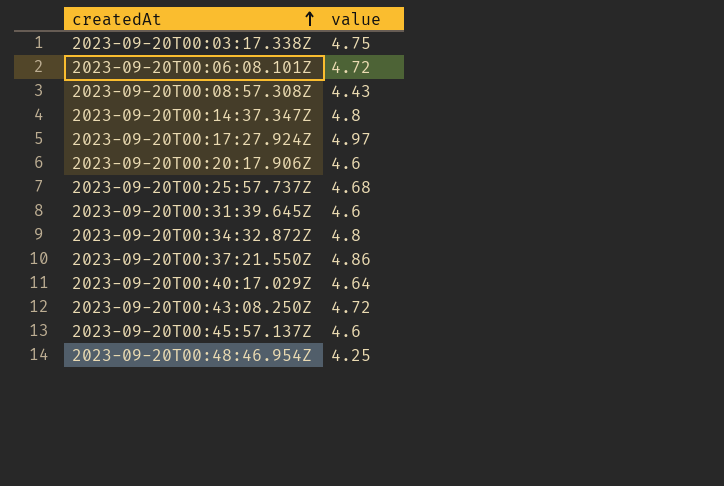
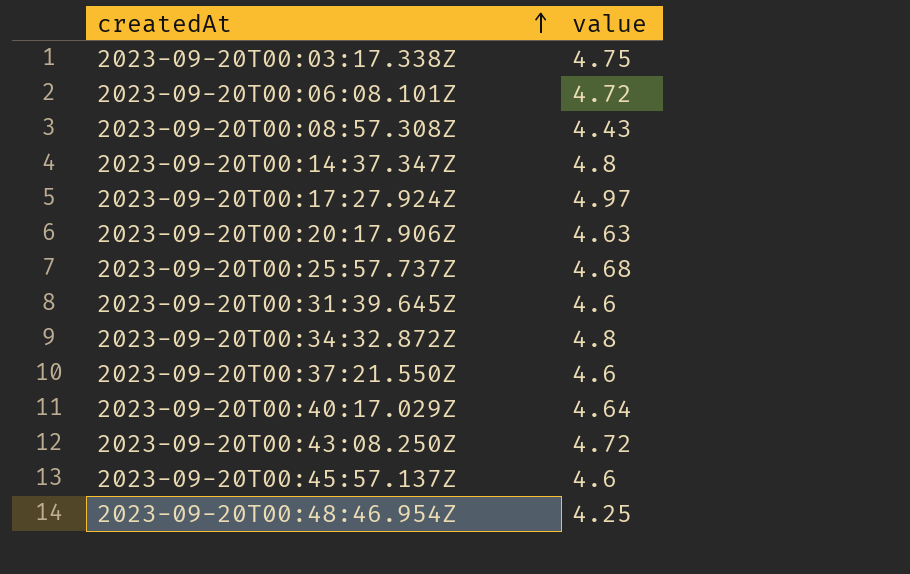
2023-09-20T00:20:17.906Z | value: 4.6 -> 4.63
2023-09-20T00:37:21.550Z | value: 4.86 -> 4.6

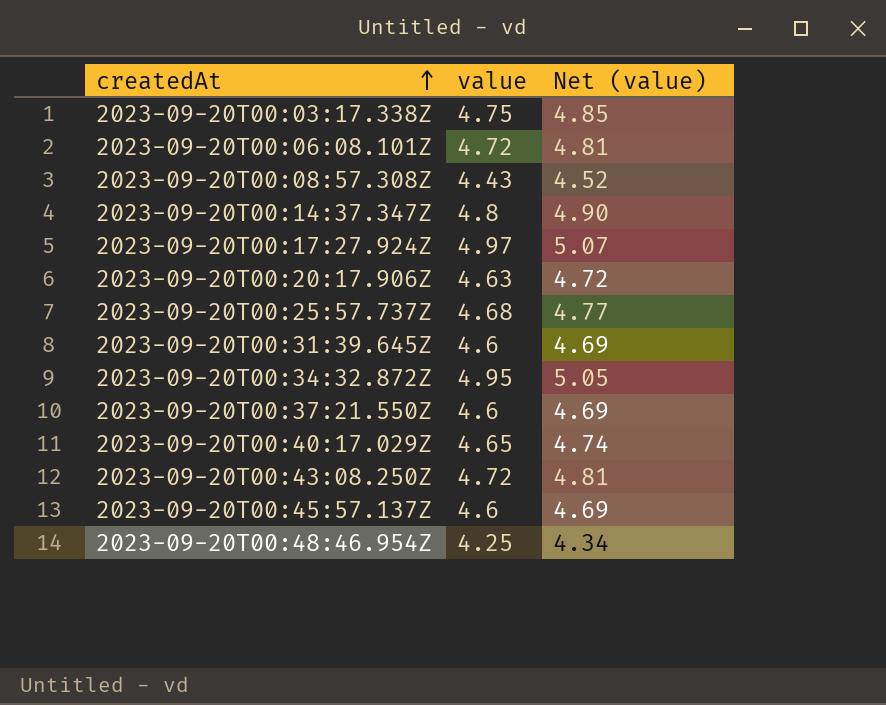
column Net (value) | formula: none -> [value] * 1.02
2023-09-20T00:34:32.872Z | value: 4.8 -> 4.95
2023-09-20T00:40:17.029Z | value: 4.64 -> 4.65

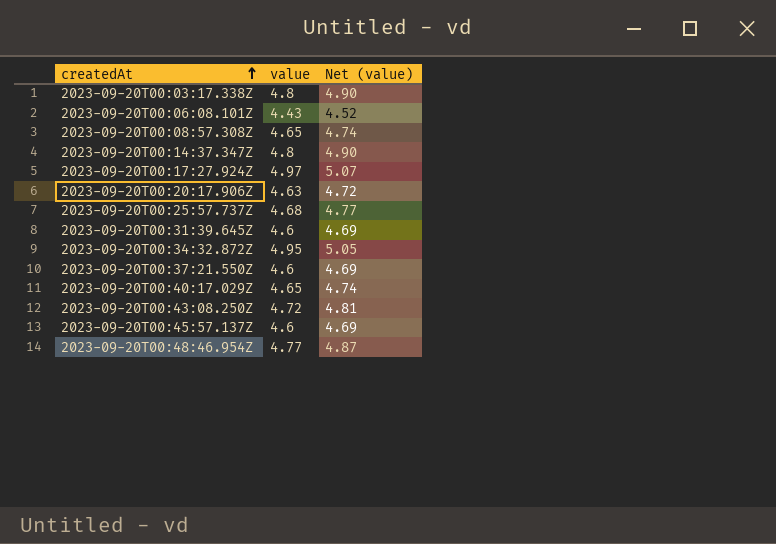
2023-09-20T00:03:17.338Z | value: 4.75 -> 4.8
2023-09-20T00:03:17.338Z | Net (value): 4.85 -> 4.90
2023-09-20T00:06:08.101Z | value: 4.72 -> 4.43
2023-09-20T00:06:08.101Z | Net (value): 4.81 -> 4.52
2023-09-20T00:08:57.308Z | value: 4.43 -> 4.65
2023-09-20T00:08:57.308Z | Net (value): 4.52 -> 4.74
2023-09-20T00:48:46.954Z | value: 4.25 -> 4.77
2023-09-20T00:48:46.954Z | Net (value): 4.34 -> 4.87

